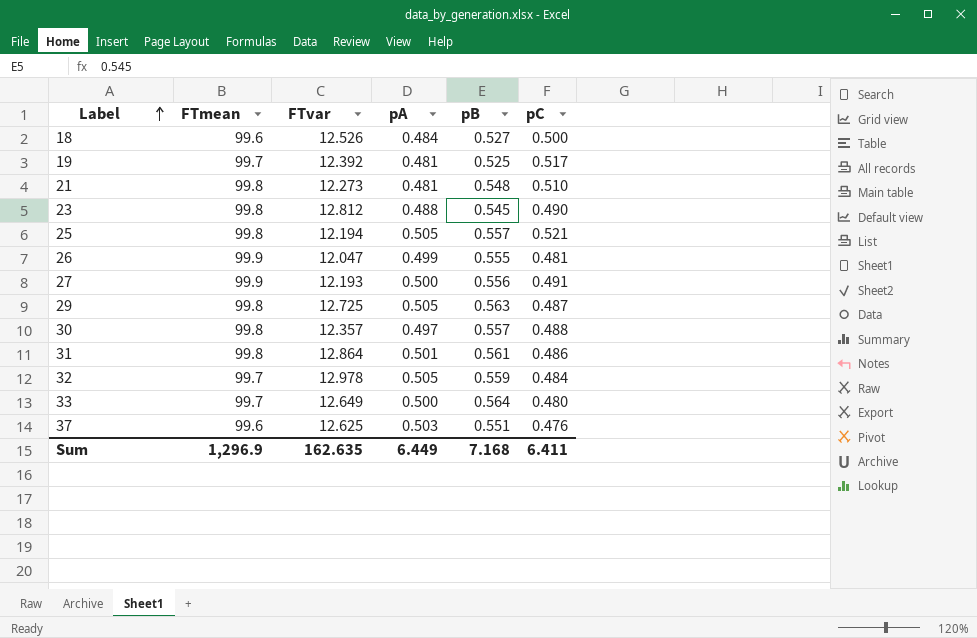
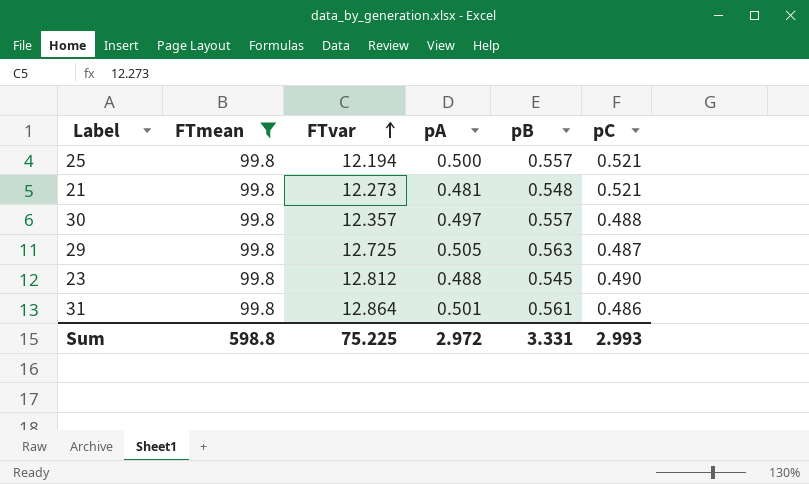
filter: none -> FTmean = 99.8
row order: Label ascending -> FTvar ascending
25 | pA: 0.505 -> 0.500
21 | pC: 0.510 -> 0.521
Sum | FTmean: 1,296.9 -> 598.8
Sum | FTvar: 162.635 -> 75.225
Sum | pA: 6.449 -> 2.972
Sum | pB: 7.168 -> 3.331
Sum | pC: 6.411 -> 2.993

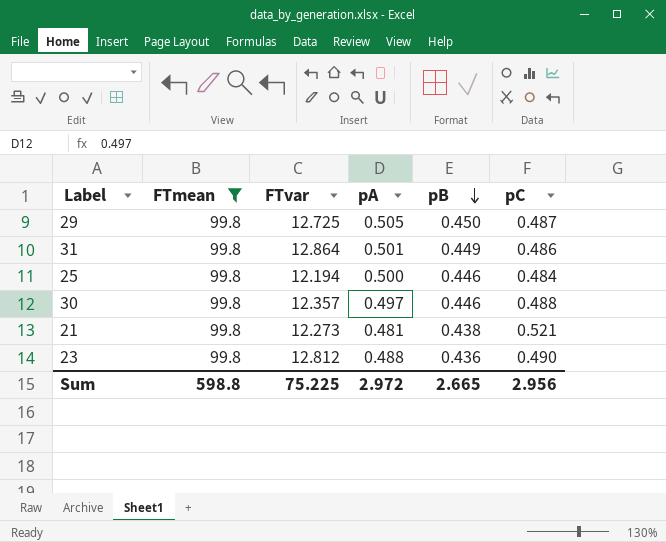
row order: FTvar ascending -> pB descending
29 | pB: 0.563 -> 0.450
31 | pB: 0.561 -> 0.449
25 | pB: 0.557 -> 0.446
25 | pC: 0.521 -> 0.484
30 | pB: 0.557 -> 0.446
21 | pB: 0.548 -> 0.438
23 | pB: 0.545 -> 0.436
Sum | pB: 3.331 -> 2.665
Sum | pC: 2.993 -> 2.956

